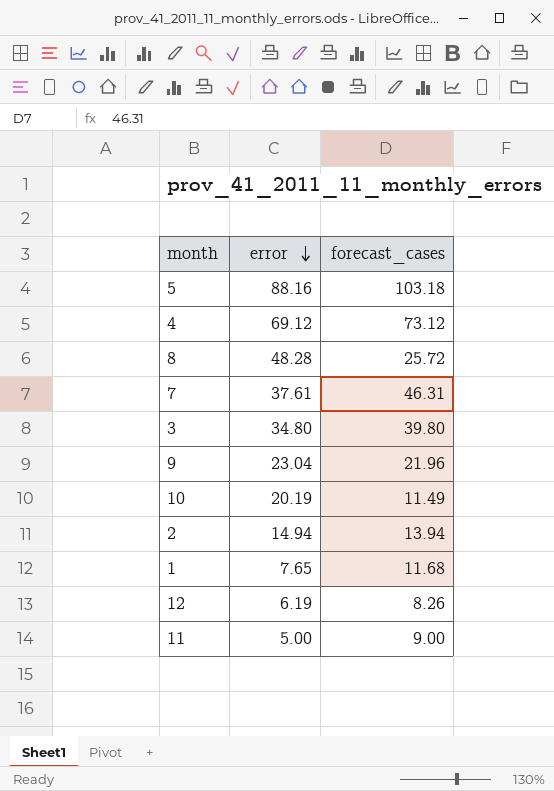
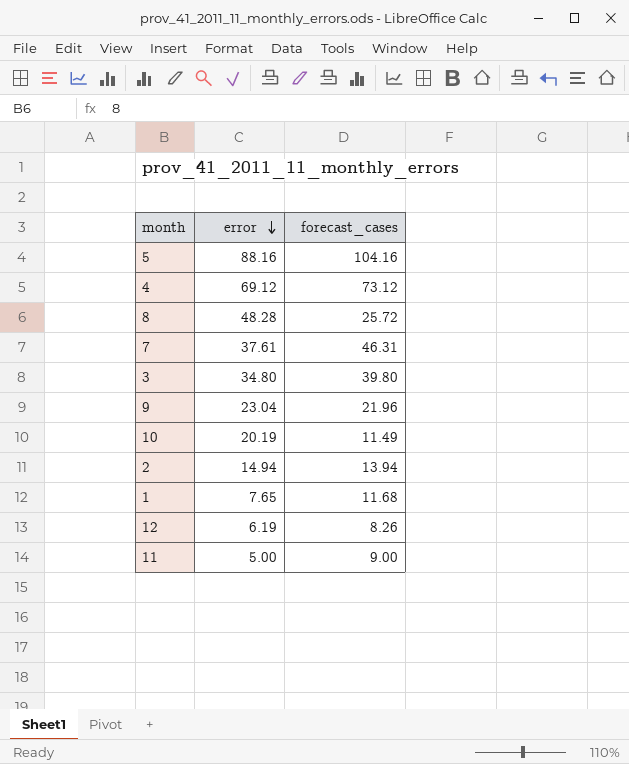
5 | forecast_cases: 103.18 -> 104.16

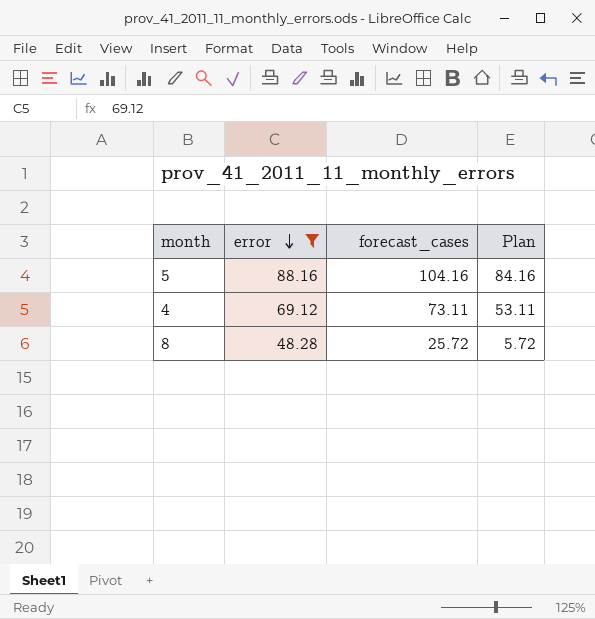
filter: none -> error >= 48.28
column Plan | formula: none -> [forecast_cases] - 20
4 | forecast_cases: 73.12 -> 73.11

